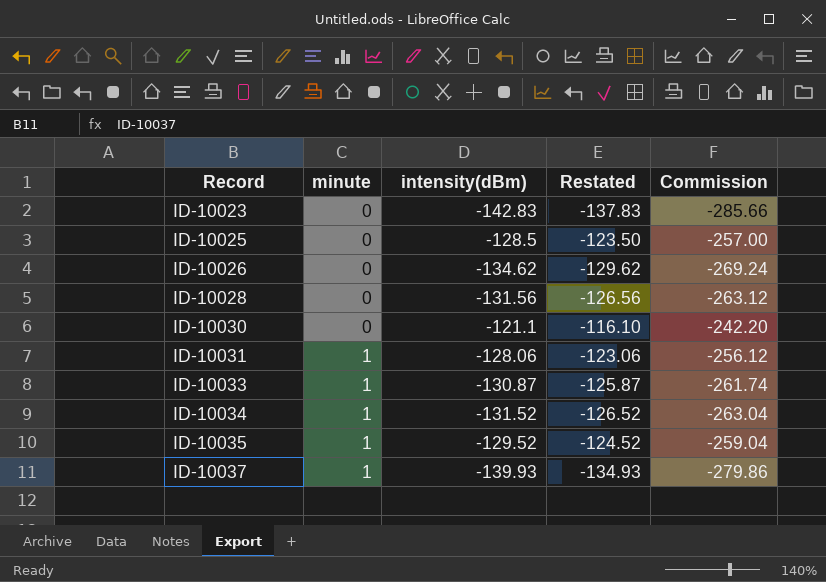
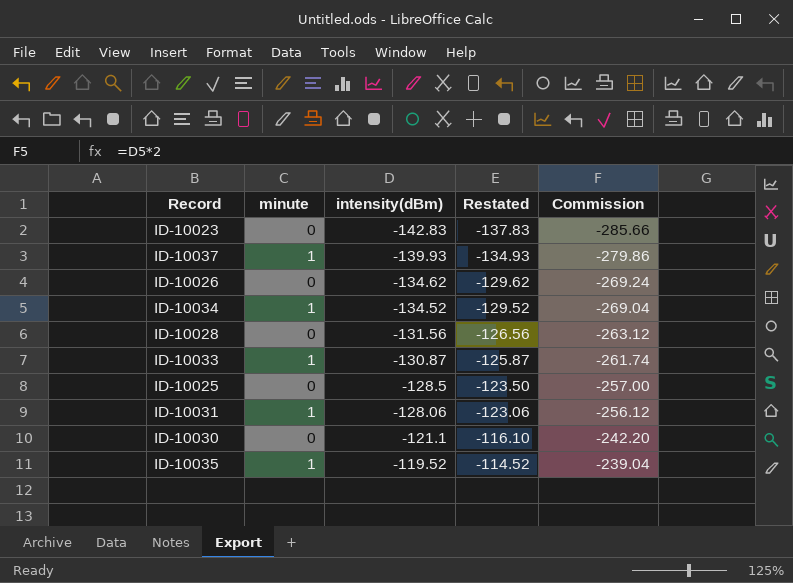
row order: Record ascending -> intensity(dBm) ascending
ID-10034 | intensity(dBm): -131.52 -> -134.52
ID-10034 | Restated: -126.52 -> -129.52
ID-10034 | Commission: -263.04 -> -269.04
ID-10035 | intensity(dBm): -129.52 -> -119.52
ID-10035 | Restated: -124.52 -> -114.52
ID-10035 | Commission: -259.04 -> -239.04

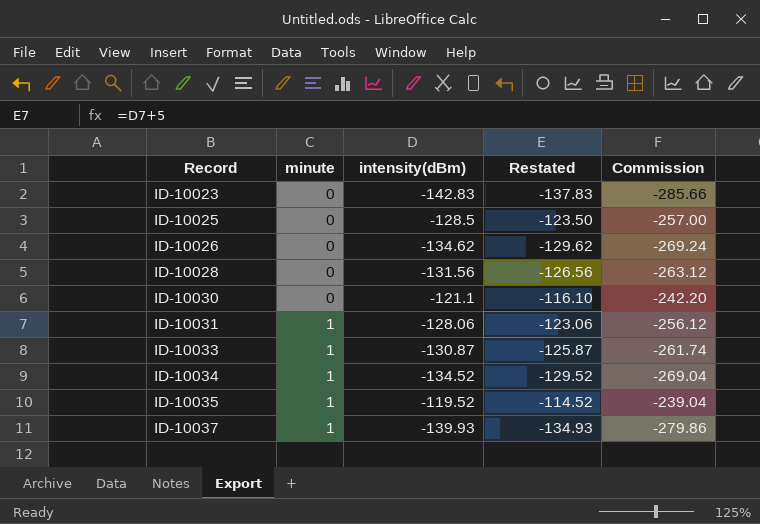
row order: intensity(dBm) ascending -> Record ascending

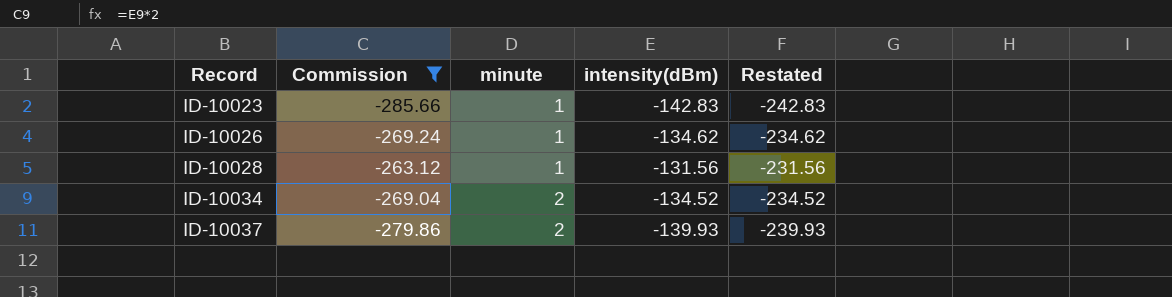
filter: none -> Commission <= -263.12
column Commission | position: 5 -> 2
column Restated | formula: [intensity(dBm)] + 5 -> [intensity(dBm)] - 100
ID-10023 | minute: 0 -> 1
ID-10026 | minute: 0 -> 1
ID-10028 | minute: 0 -> 1
ID-10034 | minute: 1 -> 2
ID-10037 | minute: 1 -> 2

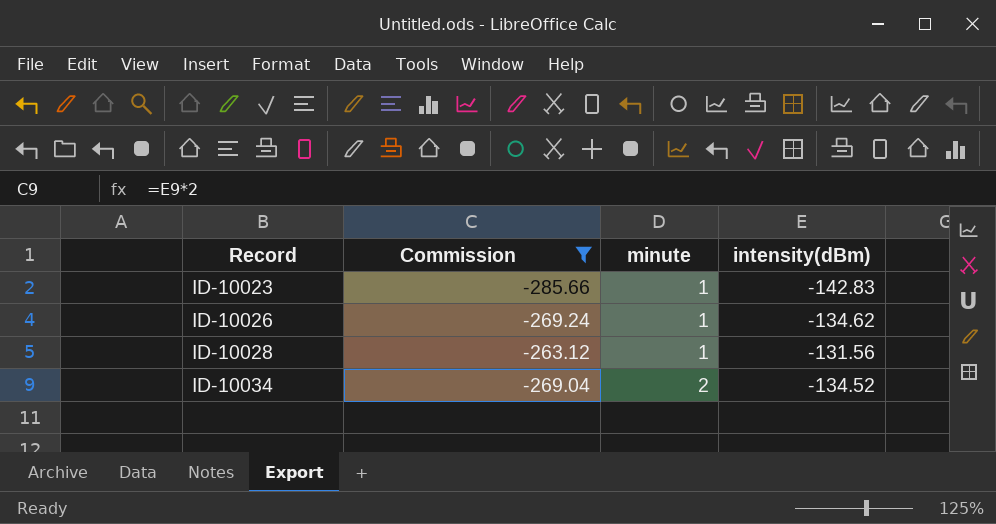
column Restated | formula: [intensity(dBm)] - 100 -> none
row ID-10037: -279.86 | 2 | -139.93 | -239.93 -> none

